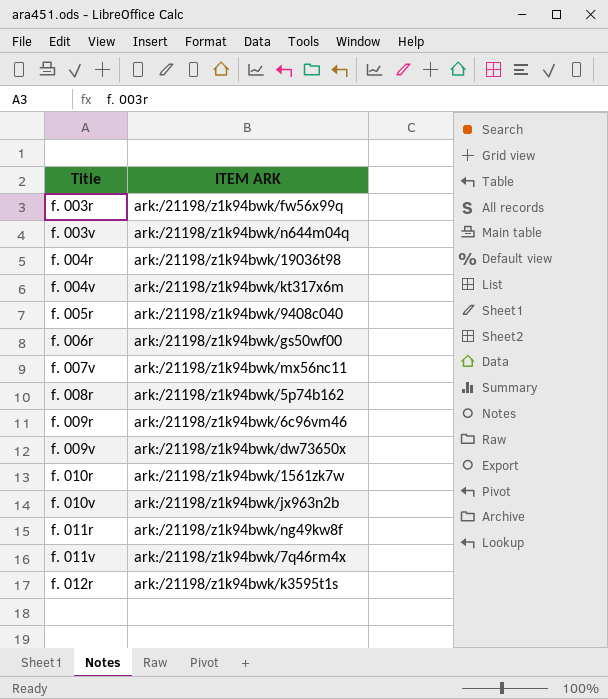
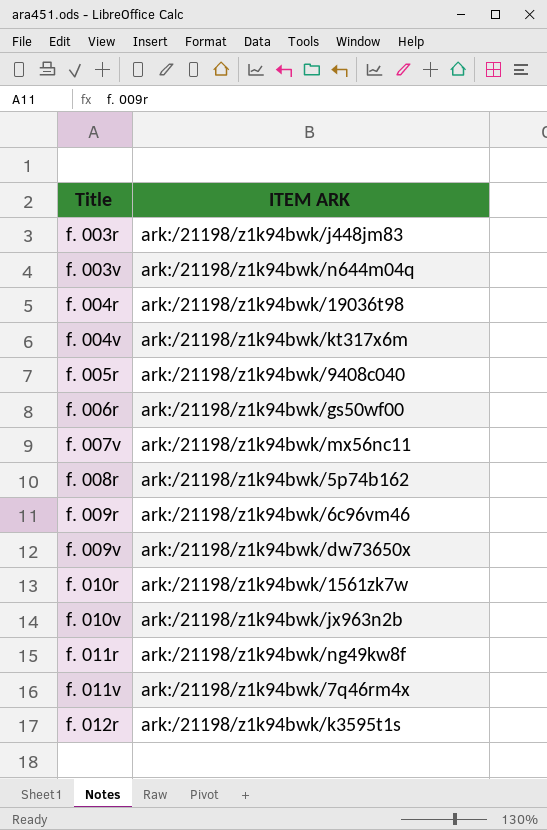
f. 003r | ITEM ARK: ark:/21198/z1k94bwk/fw56x99q -> ark:/21198/z1k94bwk/j448jm83

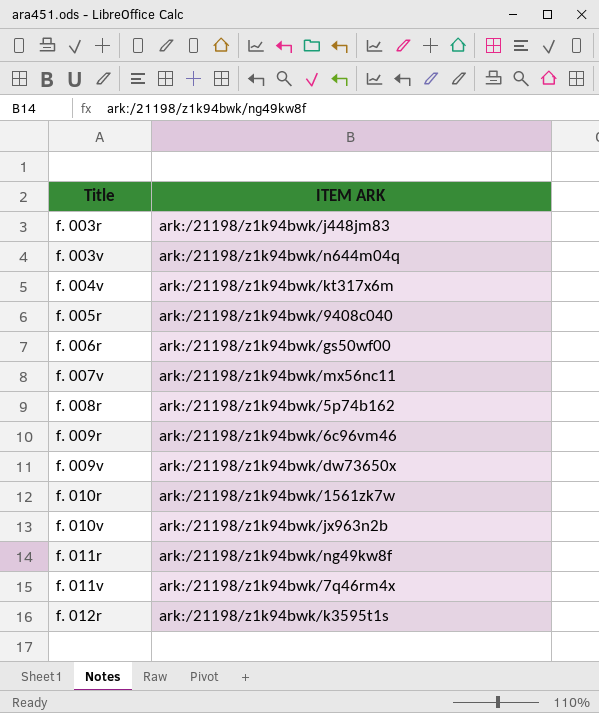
row f. 004r: ark:/21198/z1k94bwk/19036t98 -> none

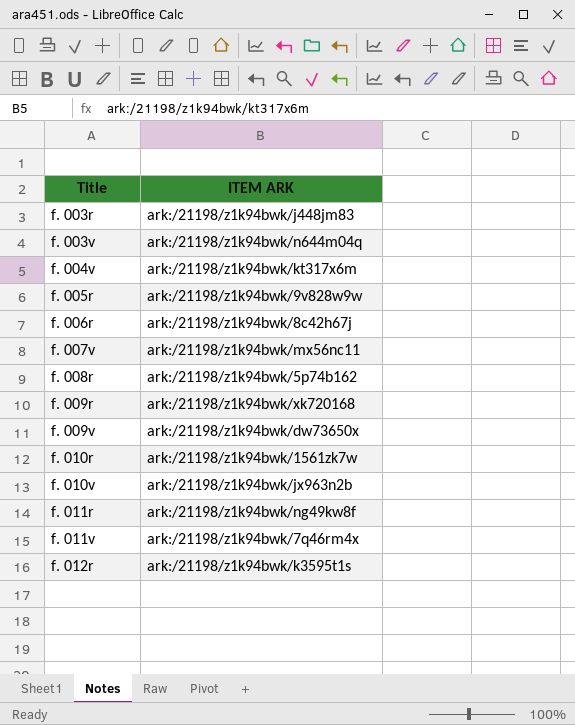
f. 005r | ITEM ARK: ark:/21198/z1k94bwk/9408c040 -> ark:/21198/z1k94bwk/9v828w9w
f. 006r | ITEM ARK: ark:/21198/z1k94bwk/gs50wf00 -> ark:/21198/z1k94bwk/8c42h67j
f. 009r | ITEM ARK: ark:/21198/z1k94bwk/6c96vm46 -> ark:/21198/z1k94bwk/xk720168

